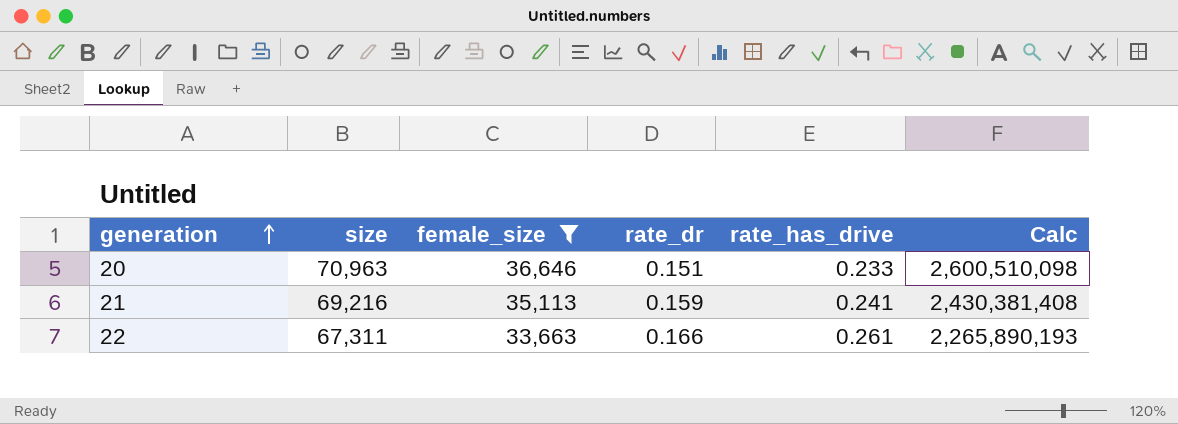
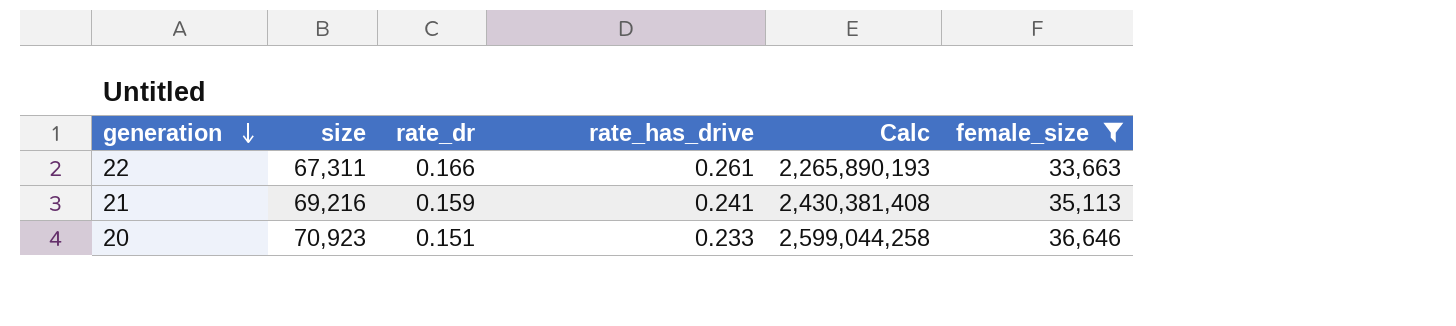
row order: generation ascending -> generation descending
column female_size | position: 3 -> 6
20 | size: 70,963 -> 70,923
20 | Calc: 2,600,510,098 -> 2,599,044,258

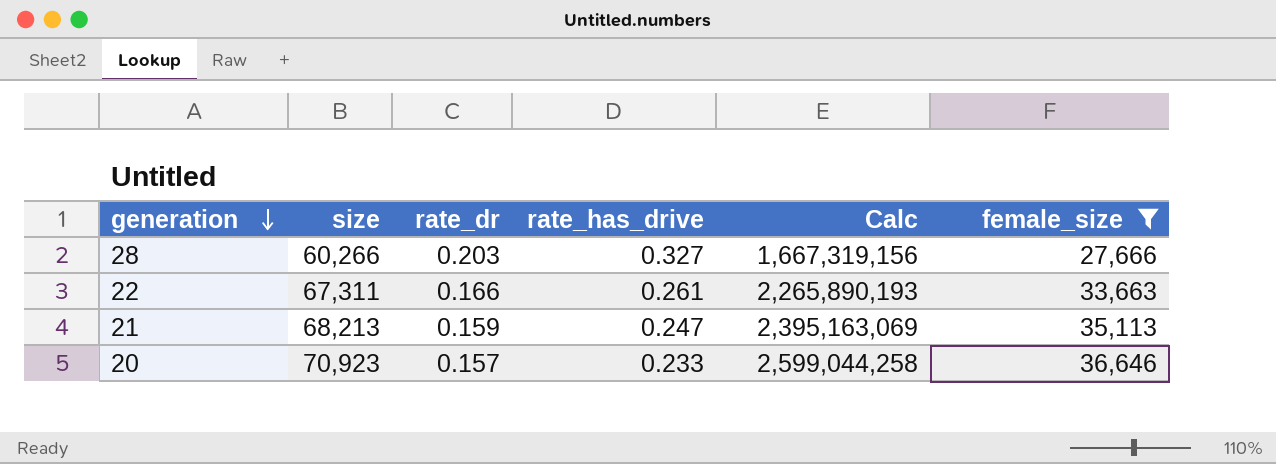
row 28: none -> 60,266 | 0.203 | 0.327 | 1,667,319,156 | 27,666
21 | size: 69,216 -> 68,213
21 | rate_has_drive: 0.241 -> 0.247
21 | Calc: 2,430,381,408 -> 2,395,163,069
20 | rate_dr: 0.151 -> 0.157

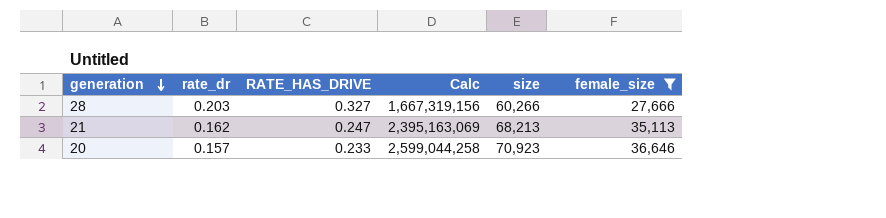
column name: rate_has_drive -> RATE_HAS_DRIVE
column size | position: 2 -> 5
row 22: 67,311 | 0.166 | 0.261 | 2,265,890,193 | 33,663 -> none
21 | rate_dr: 0.159 -> 0.162

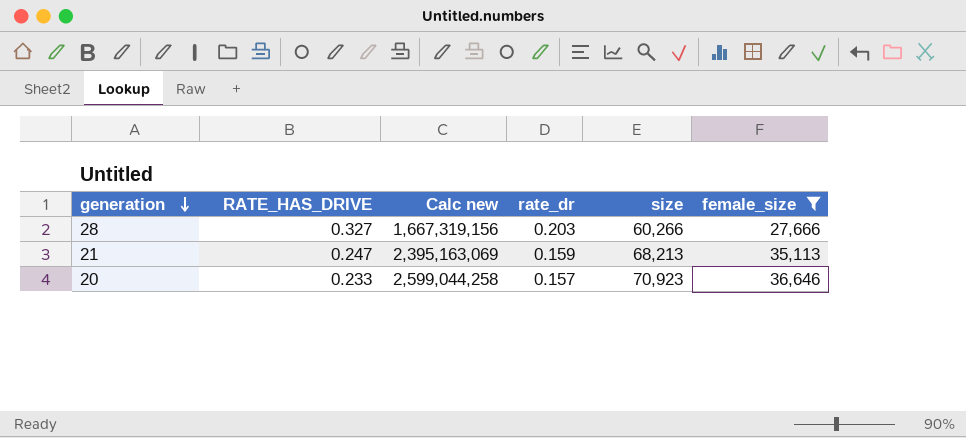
column name: Calc -> Calc new
column rate_dr | position: 2 -> 4
21 | rate_dr: 0.162 -> 0.159

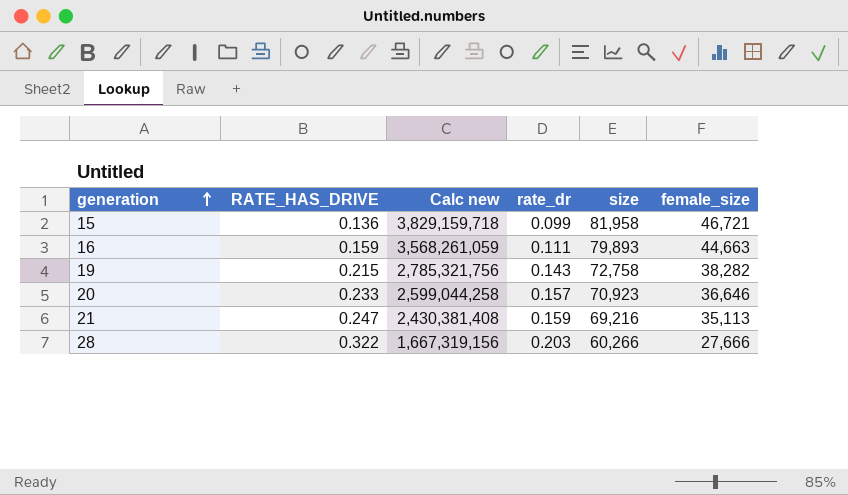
filter: female_size <= 36,646 -> none
row order: generation descending -> generation ascending
21 | Calc new: 2,395,163,069 -> 2,430,381,408
21 | size: 68,213 -> 69,216
28 | RATE_HAS_DRIVE: 0.327 -> 0.322

